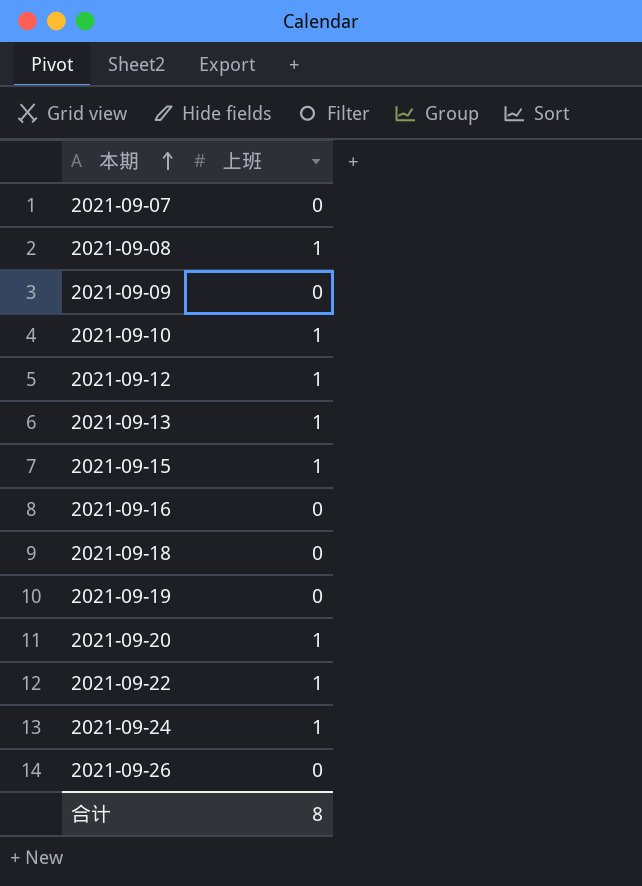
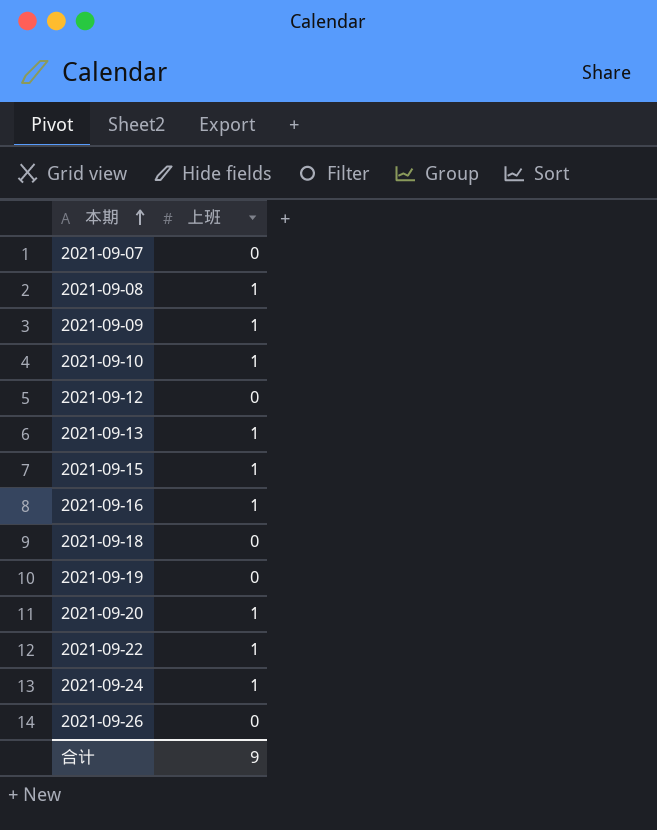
2021-09-09 | 上班: 0 -> 1
2021-09-12 | 上班: 1 -> 0
2021-09-16 | 上班: 0 -> 1
合计 | 上班: 8 -> 9

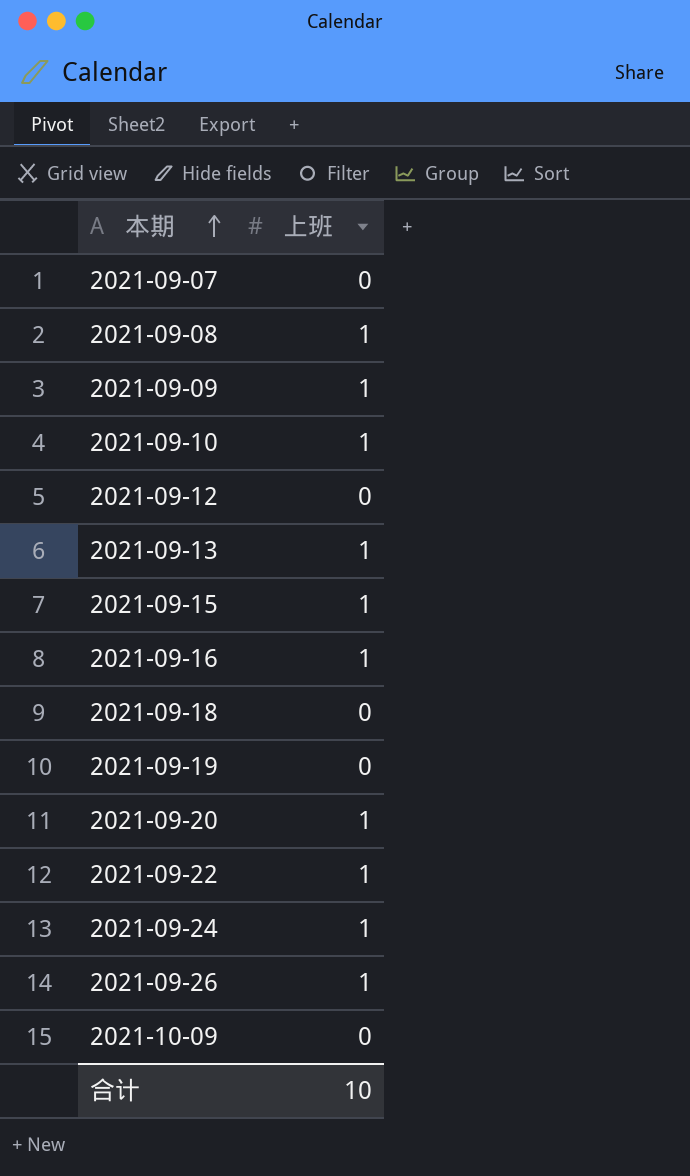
2021-09-26 | 上班: 0 -> 1
row 2021-10-09: none -> 0
合计 | 上班: 9 -> 10

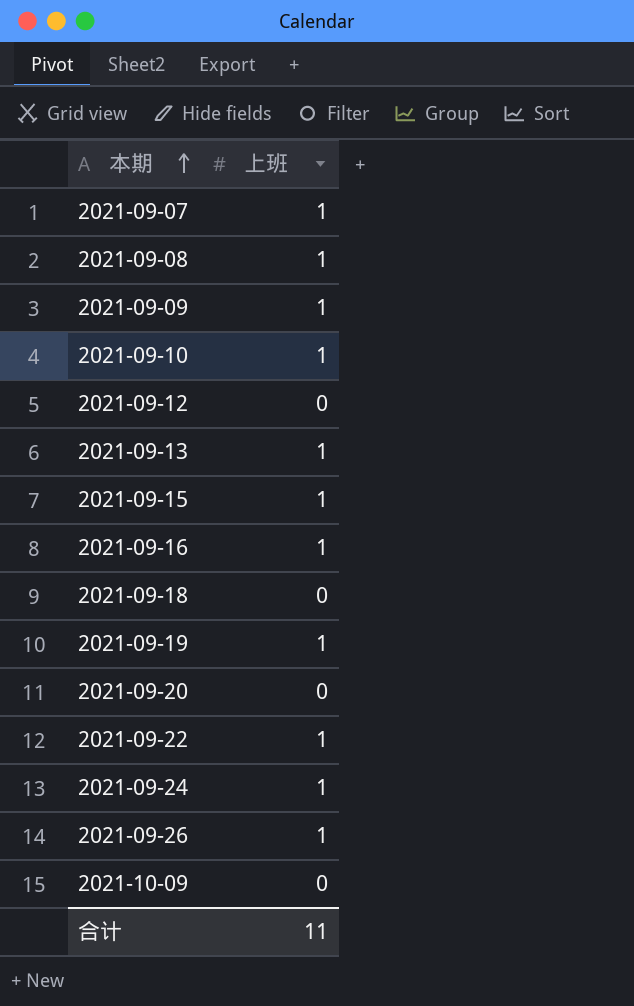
2021-09-07 | 上班: 0 -> 1
2021-09-19 | 上班: 0 -> 1
2021-09-20 | 上班: 1 -> 0
合计 | 上班: 10 -> 11

